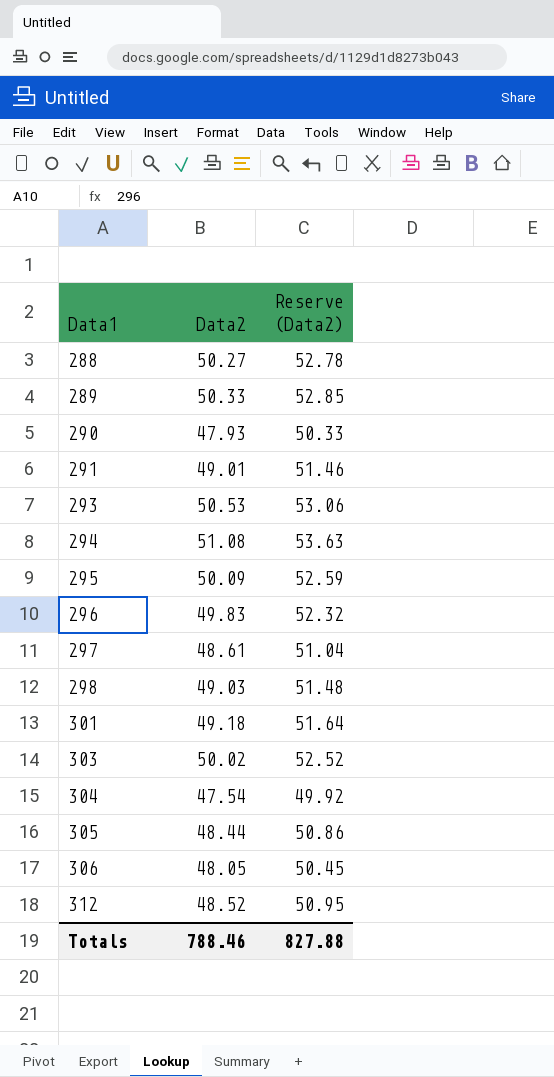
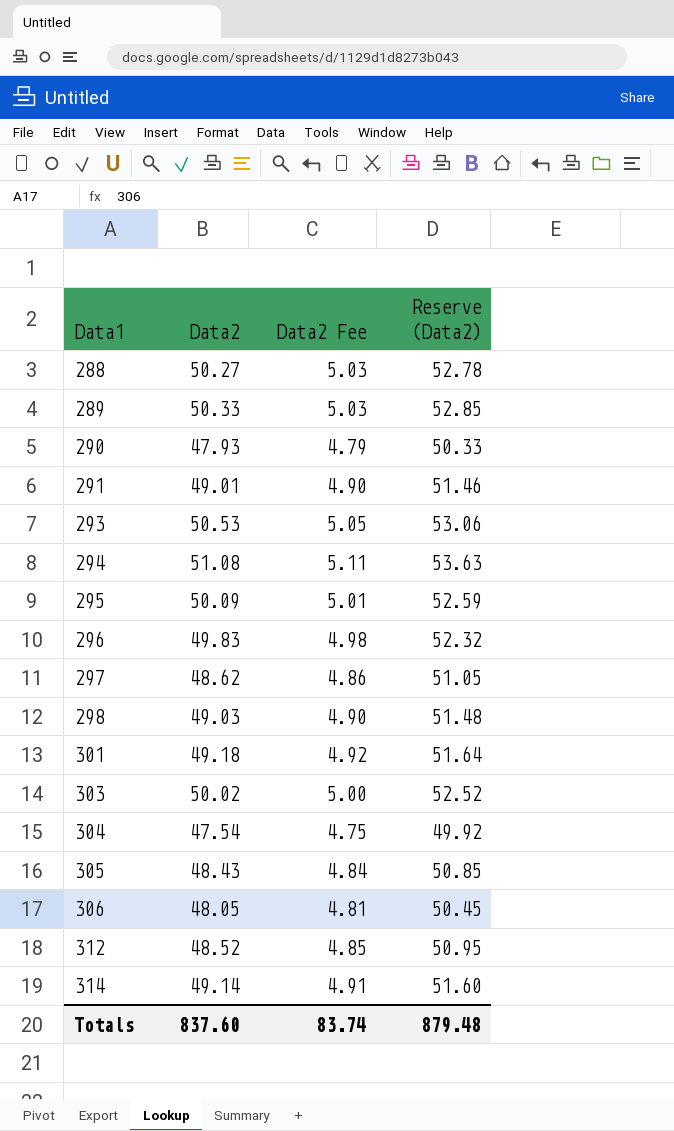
column Data2 Fee | formula: none -> [Data2] * 0.1
297 | Data2: 48.61 -> 48.62
297 | Reserve (Data2): 51.04 -> 51.05
305 | Data2: 48.44 -> 48.43
305 | Reserve (Data2): 50.86 -> 50.85
row 314: none -> 49.14 | 4.91 | 51.60
Totals | Data2: 788.46 -> 837.60
Totals | Reserve (Data2): 827.88 -> 879.48

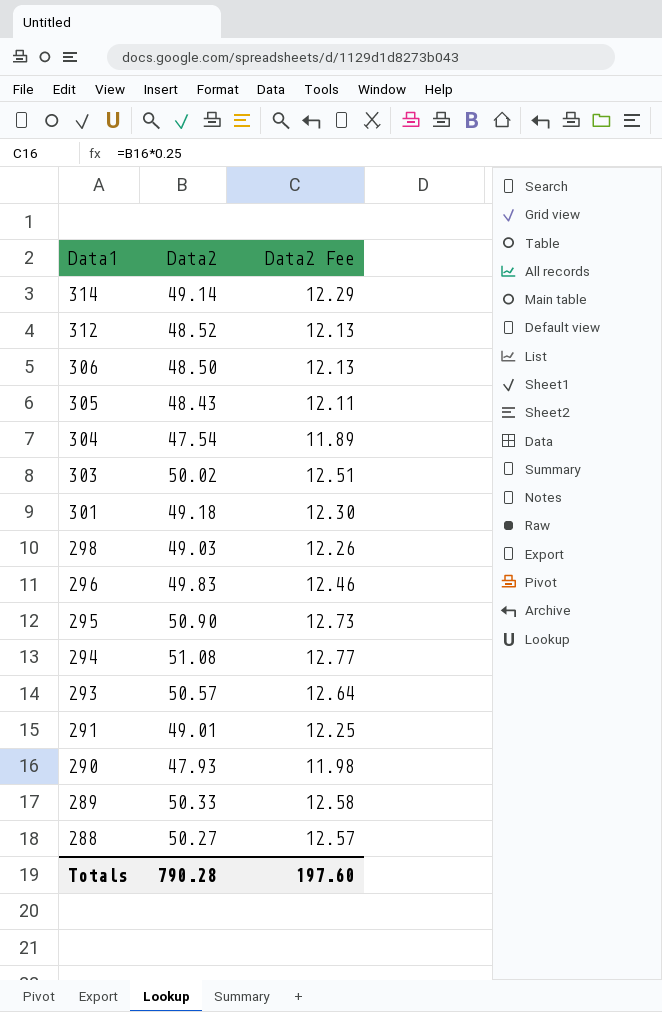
row order: Data1 ascending -> Data1 descending
column Reserve (Data2) | formula: [Data2] * 1.05 -> none
column Data2 Fee | formula: [Data2] * 0.1 -> [Data2] * 0.25
row 297: 48.62 | 4.86 | 51.05 -> none
306 | Data2: 48.05 -> 48.50
295 | Data2: 50.09 -> 50.90
293 | Data2: 50.53 -> 50.57
Totals | Data2: 837.60 -> 790.28
Totals | Data2 Fee: 83.74 -> 197.60

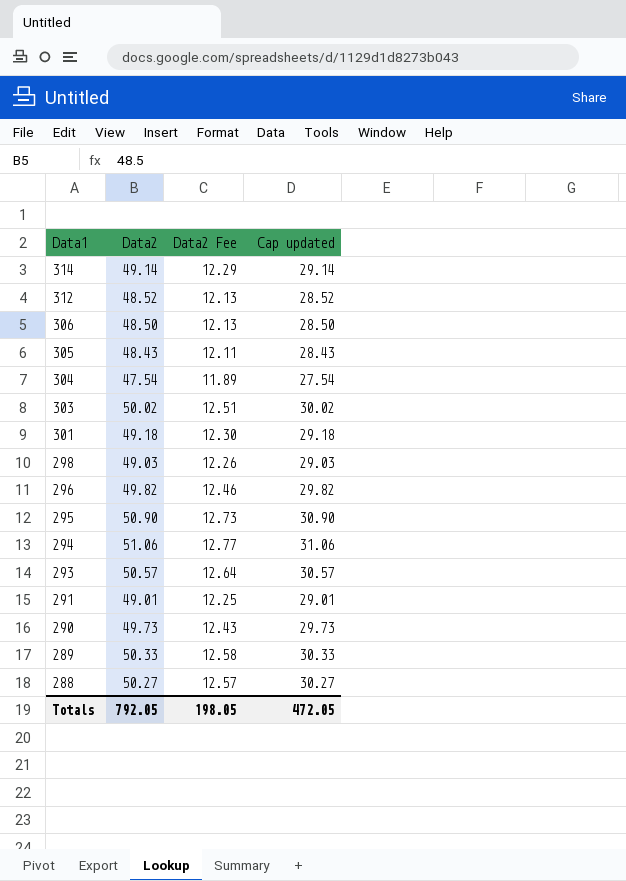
column Cap updated | formula: none -> [Data2] - 20
296 | Data2: 49.83 -> 49.82
294 | Data2: 51.08 -> 51.06
290 | Data2: 47.93 -> 49.73
290 | Data2 Fee: 11.98 -> 12.43
Totals | Data2: 790.28 -> 792.05
Totals | Data2 Fee: 197.60 -> 198.05

